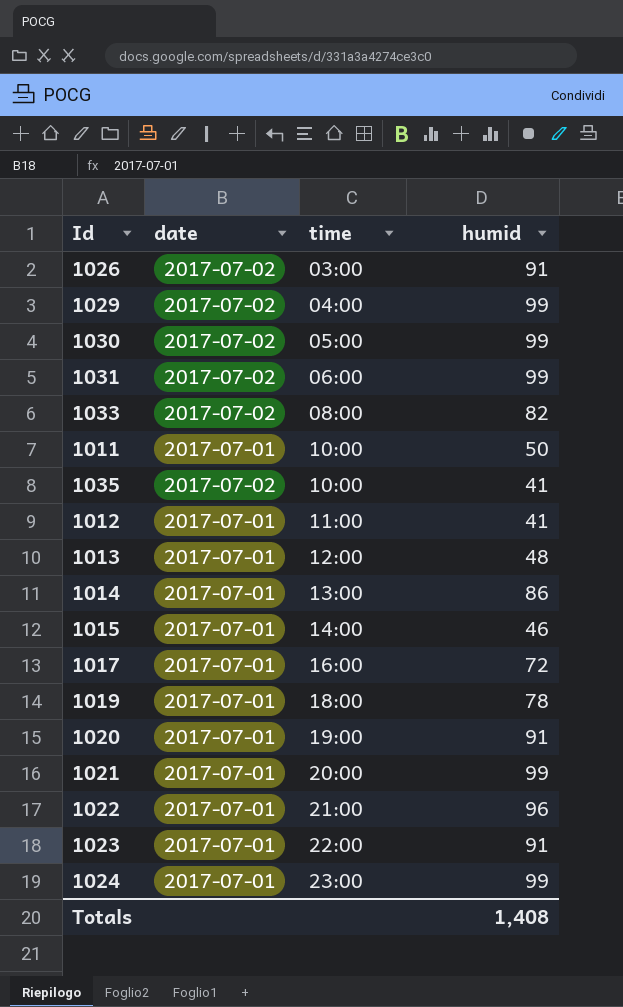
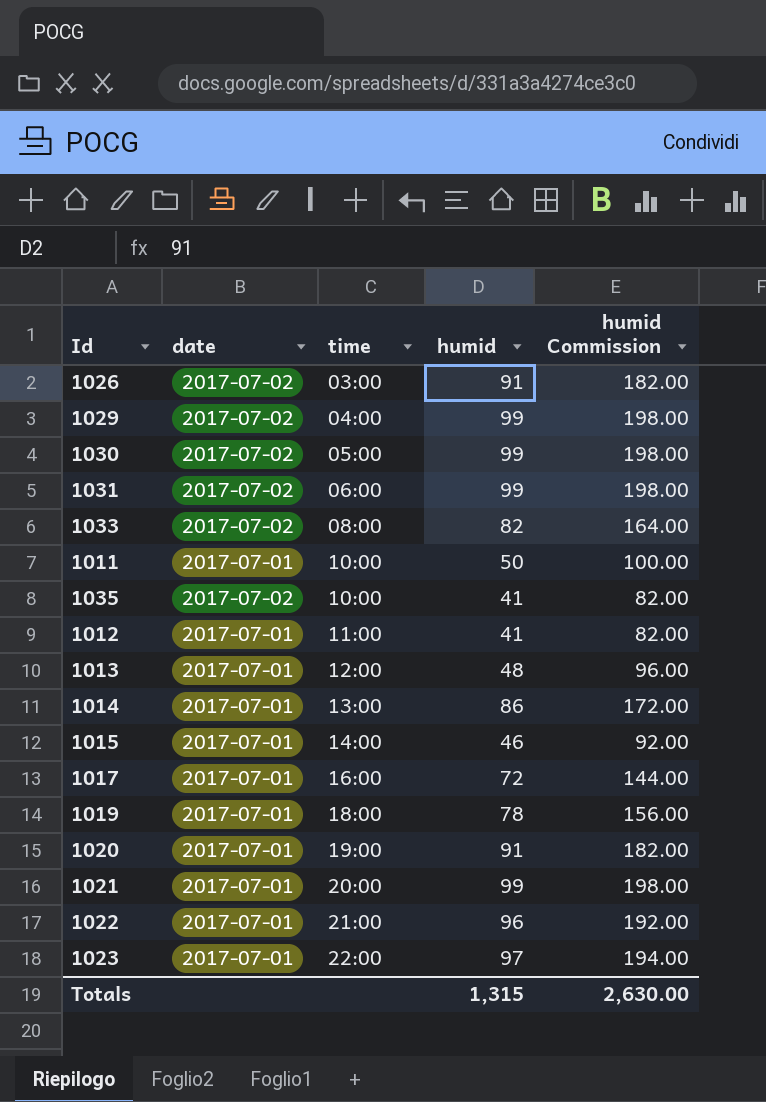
column humid Commission | formula: none -> [humid] * 2
row 1024: 2017-07-01 | 23:00 | 99 -> none
1023 | humid: 91 -> 97
Totals | humid: 1,408 -> 1,315

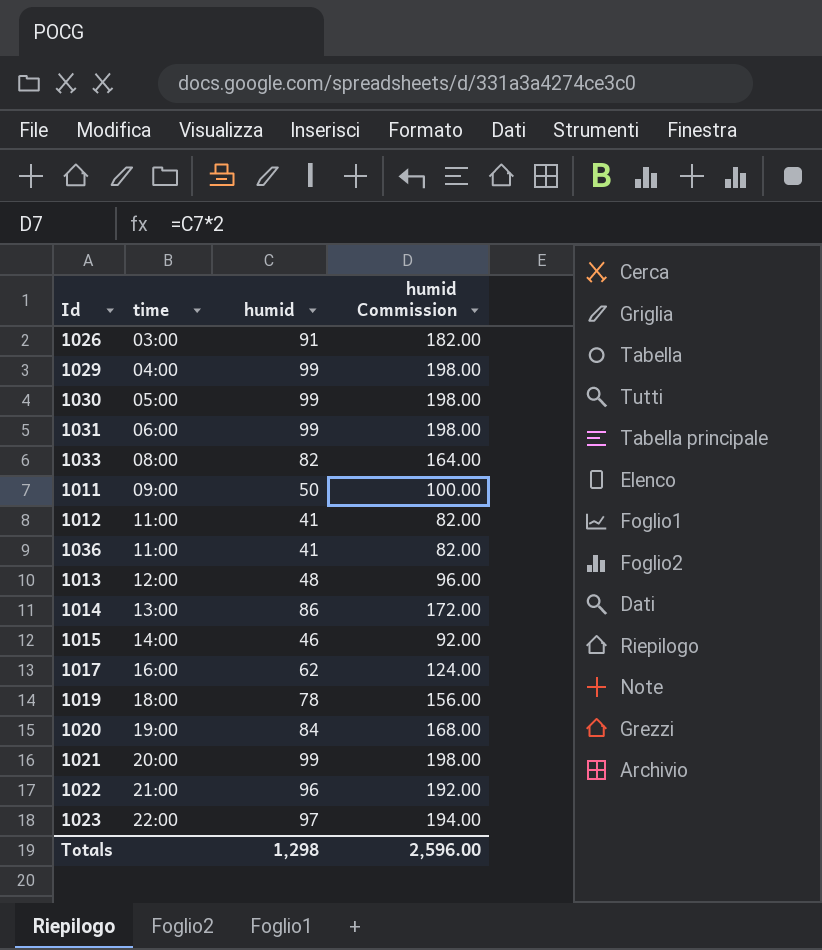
column date | position: 2 -> none
row 1035: 2017-07-02 | 10:00 | 41 | 82.00 -> none
1011 | time: 10:00 -> 09:00
row 1036: none -> 11:00 | 41 | 82.00
1017 | humid: 72 -> 62
1017 | humid Commission: 144.00 -> 124.00
1020 | humid: 91 -> 84
1020 | humid Commission: 182.00 -> 168.00
Totals | humid: 1,315 -> 1,298
Totals | humid Commission: 2,630.00 -> 2,596.00

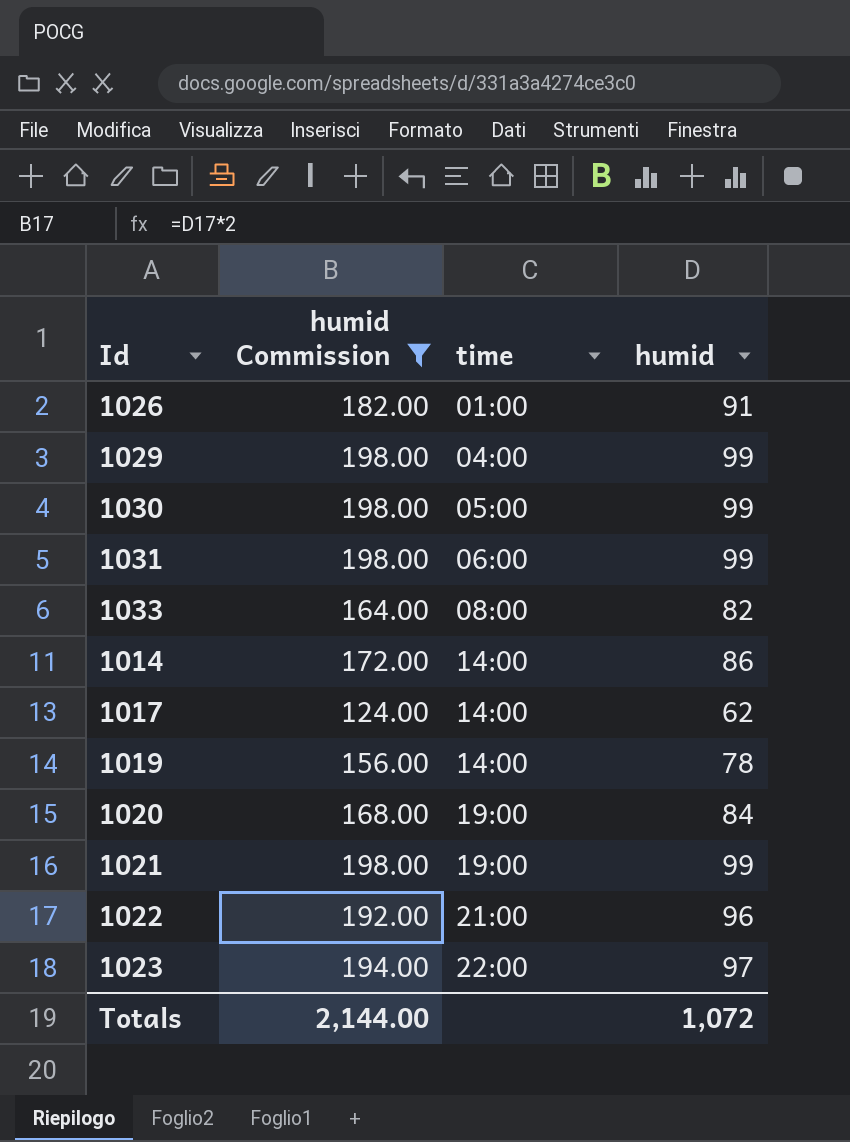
filter: none -> humid Commission >= 124.00
column humid Commission | position: 4 -> 2
1026 | time: 03:00 -> 01:00
1014 | time: 13:00 -> 14:00
1017 | time: 16:00 -> 14:00
1019 | time: 18:00 -> 14:00
1021 | time: 20:00 -> 19:00
Totals | humid Commission: 2,596.00 -> 2,144.00
Totals | humid: 1,298 -> 1,072

